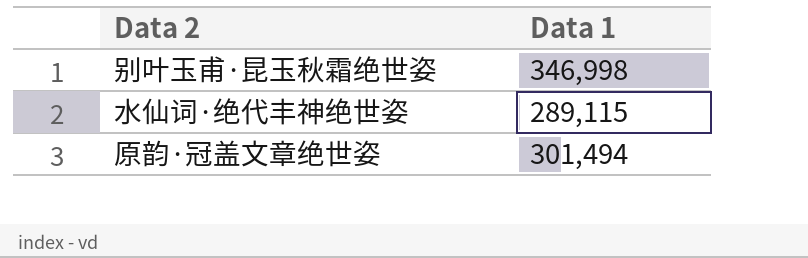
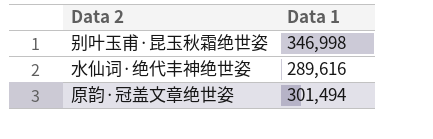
水仙词·绝代丰神绝世姿 | Data 1: 289,115 -> 289,616

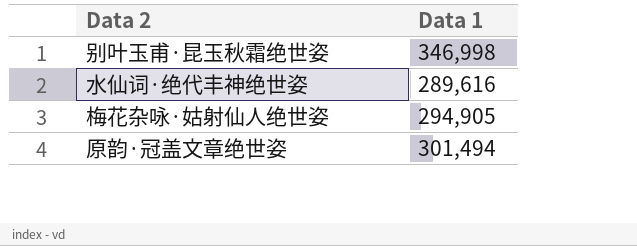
row 梅花杂咏·姑射仙人绝世姿: none -> 294,905

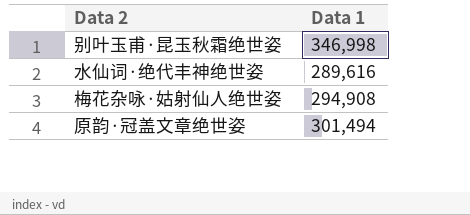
梅花杂咏·姑射仙人绝世姿 | Data 1: 294,905 -> 294,908

